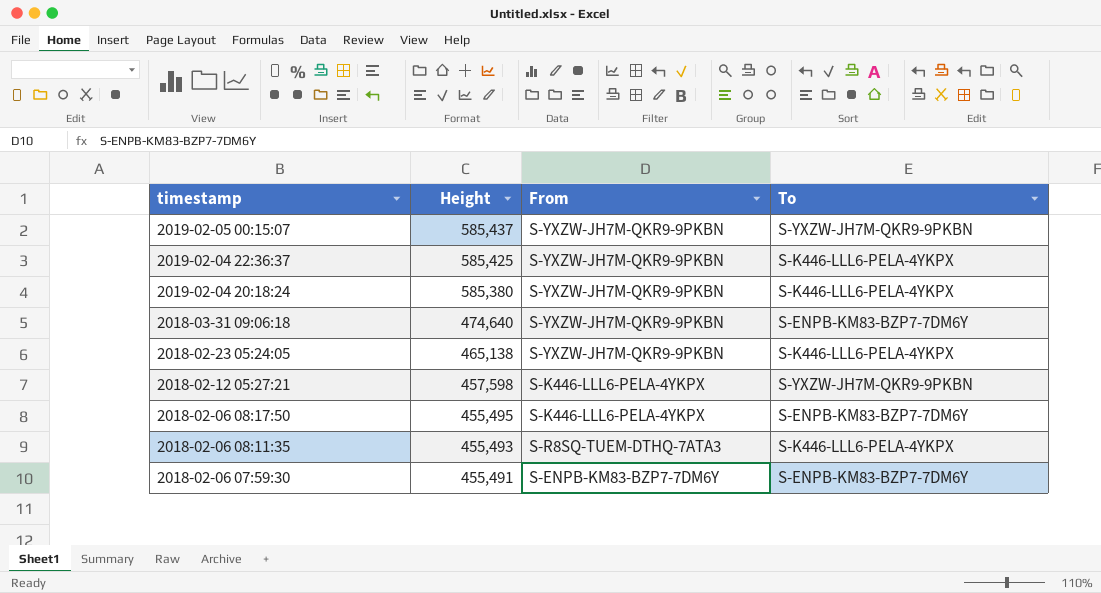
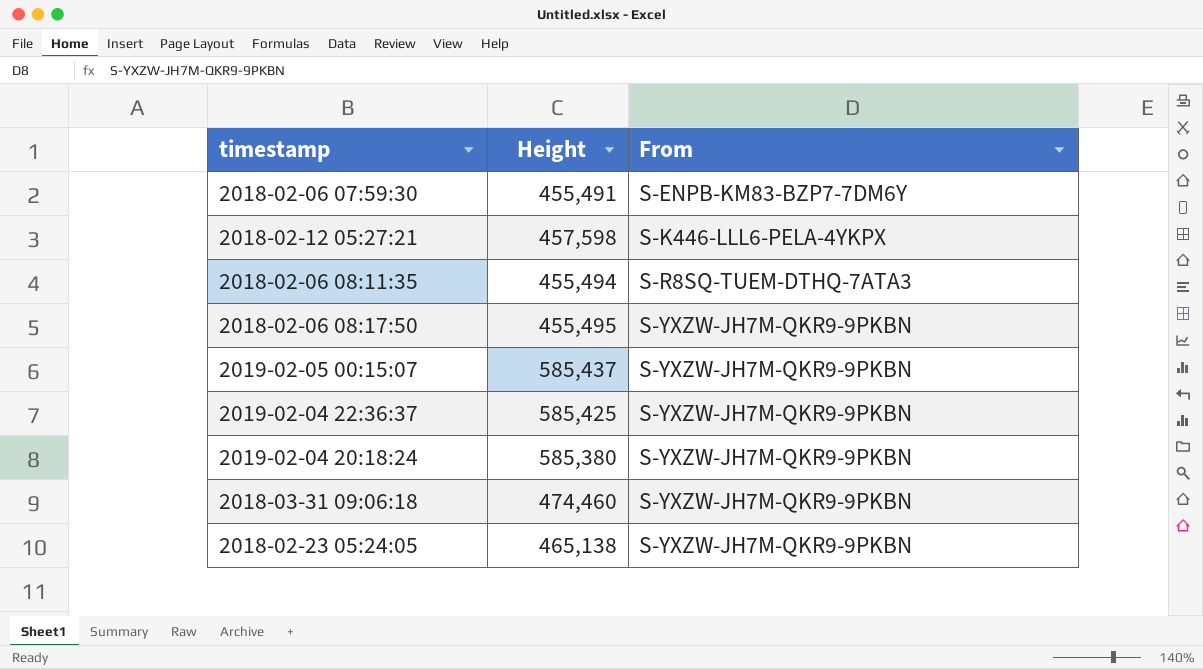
row order: timestamp descending -> From ascending
column To | position: 4 -> none
2018-02-06 08:11:35 | Height: 455,493 -> 455,494
2018-02-06 08:17:50 | From: S-K446-LLL6-PELA-4YKPX -> S-YXZW-JH7M-QKR9-9PKBN
2018-03-31 09:06:18 | Height: 474,640 -> 474,460

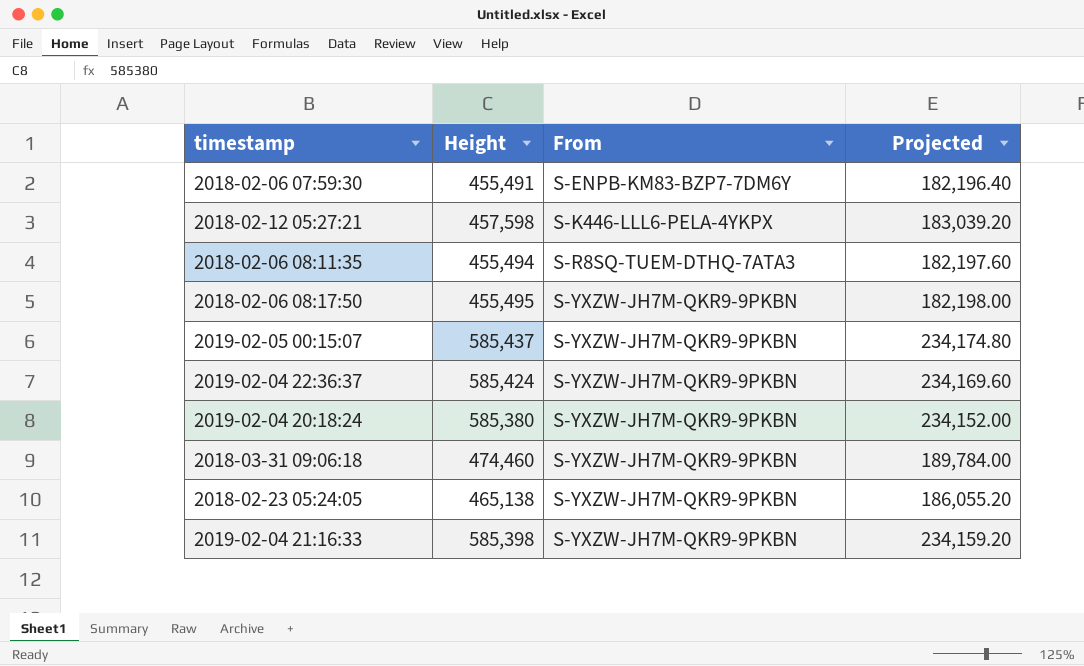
column Projected | formula: none -> [Height] * 0.4
2019-02-04 22:36:37 | Height: 585,425 -> 585,424
row 2019-02-04 21:16:33: none -> 585,398 | S-YXZW-JH7M-QKR9-9PKBN | 234,159.20

